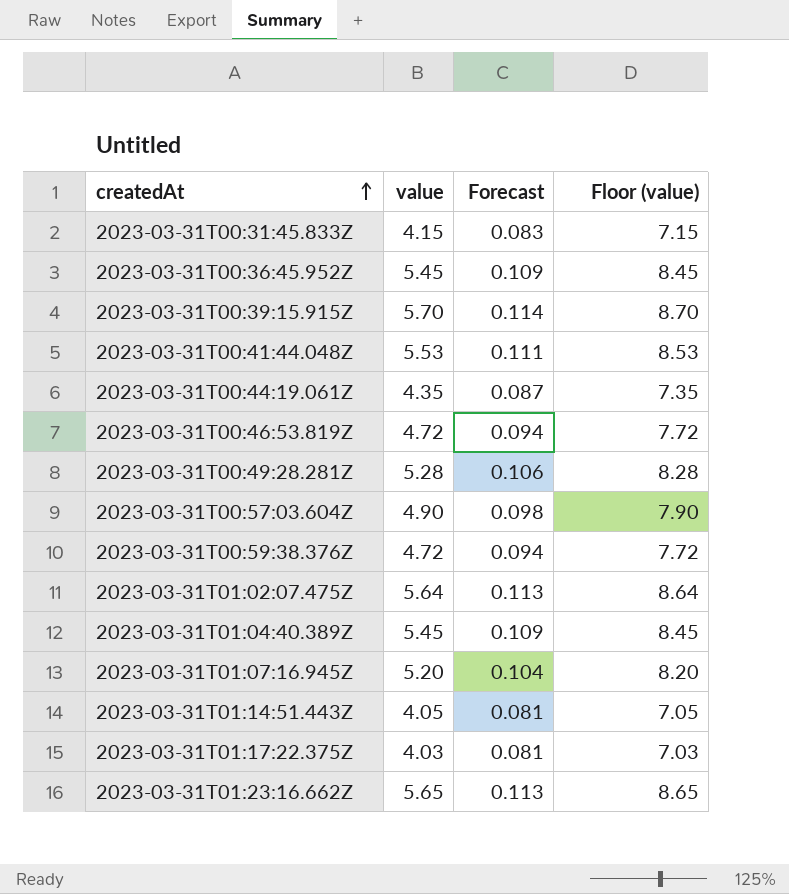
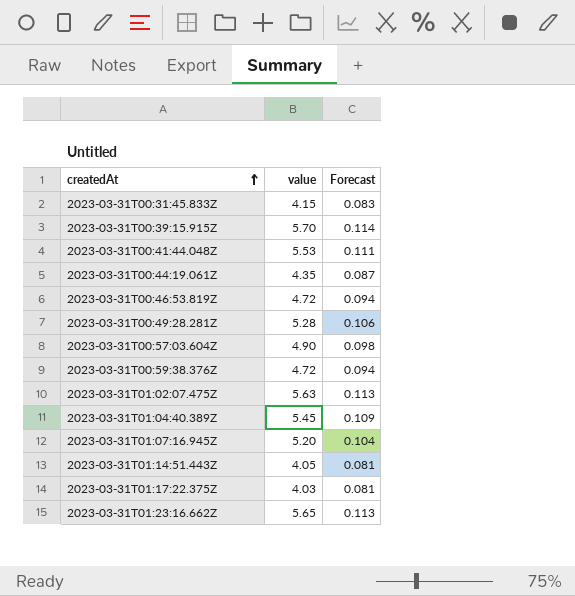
column Floor (value) | formula: [value] + 3 -> none
row 2023-03-31T00:36:45.952Z: 5.45 | 0.109 | 8.45 -> none
2023-03-31T01:02:07.475Z | value: 5.64 -> 5.63

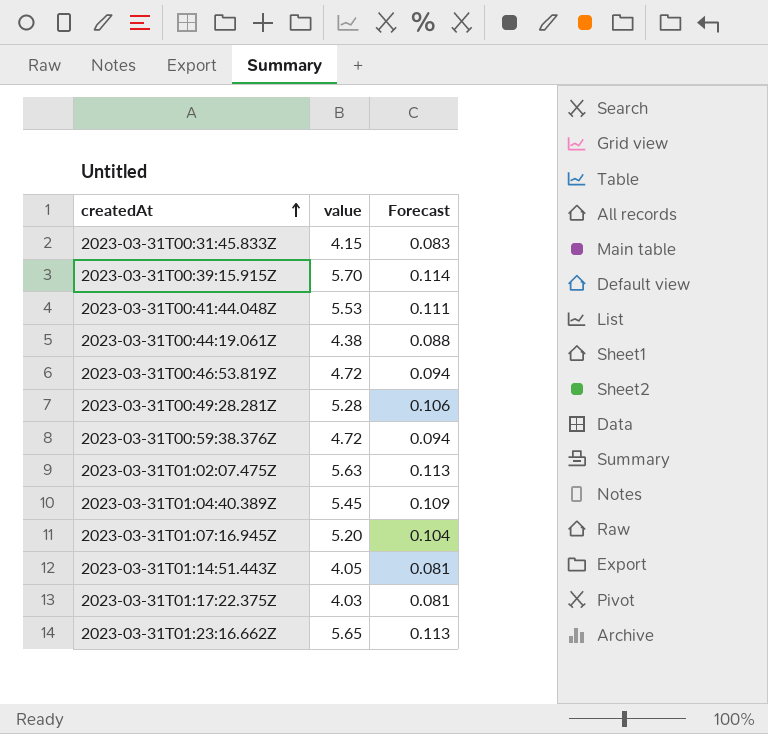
row 2023-03-31T00:57:03.604Z: 4.90 | 0.098 -> none
2023-03-31T00:44:19.061Z | value: 4.35 -> 4.38
2023-03-31T00:44:19.061Z | Forecast: 0.087 -> 0.088

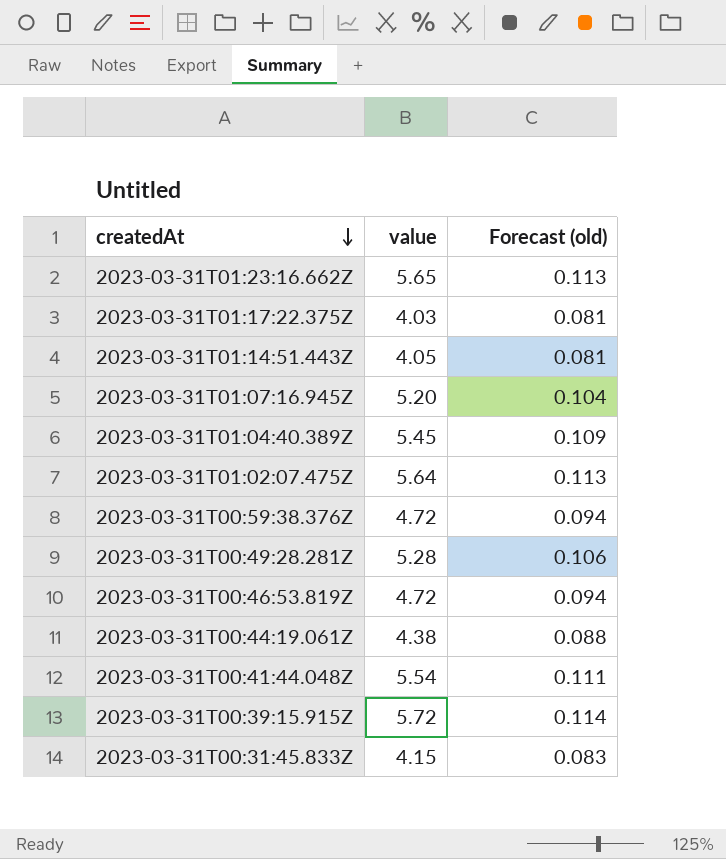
row order: createdAt ascending -> createdAt descending
column name: Forecast -> Forecast (old)
2023-03-31T01:02:07.475Z | value: 5.63 -> 5.64
2023-03-31T00:41:44.048Z | value: 5.53 -> 5.54
2023-03-31T00:39:15.915Z | value: 5.70 -> 5.72

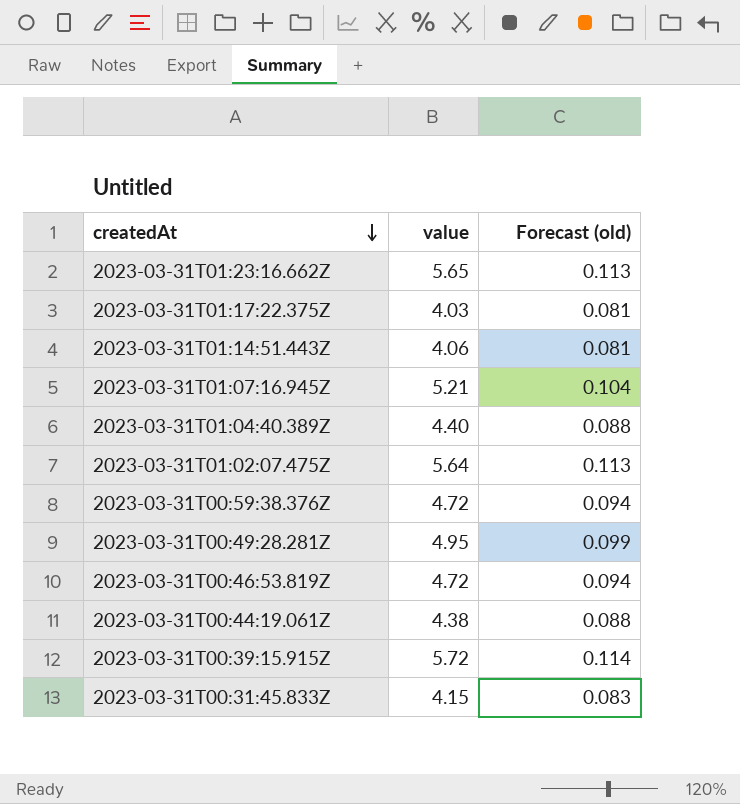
row 2023-03-31T00:41:44.048Z: 5.54 | 0.111 -> none
2023-03-31T01:14:51.443Z | value: 4.05 -> 4.06
2023-03-31T01:07:16.945Z | value: 5.20 -> 5.21
2023-03-31T01:04:40.389Z | value: 5.45 -> 4.40
2023-03-31T01:04:40.389Z | Forecast (old): 0.109 -> 0.088
2023-03-31T00:49:28.281Z | value: 5.28 -> 4.95
2023-03-31T00:49:28.281Z | Forecast (old): 0.106 -> 0.099

